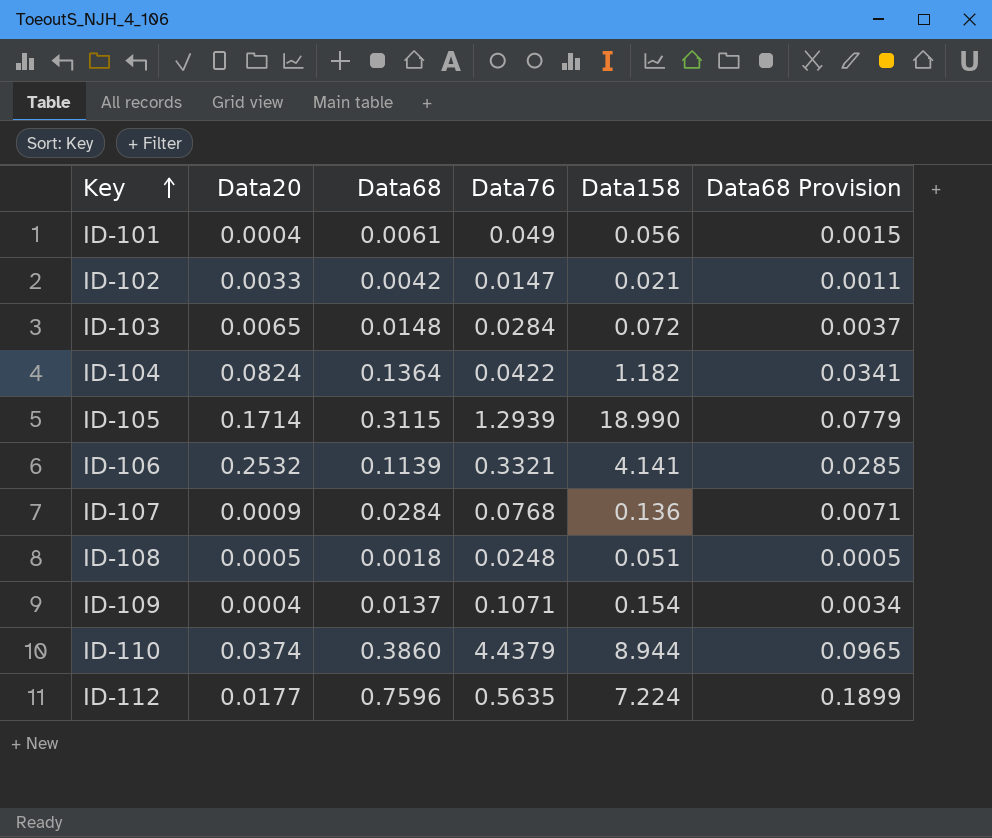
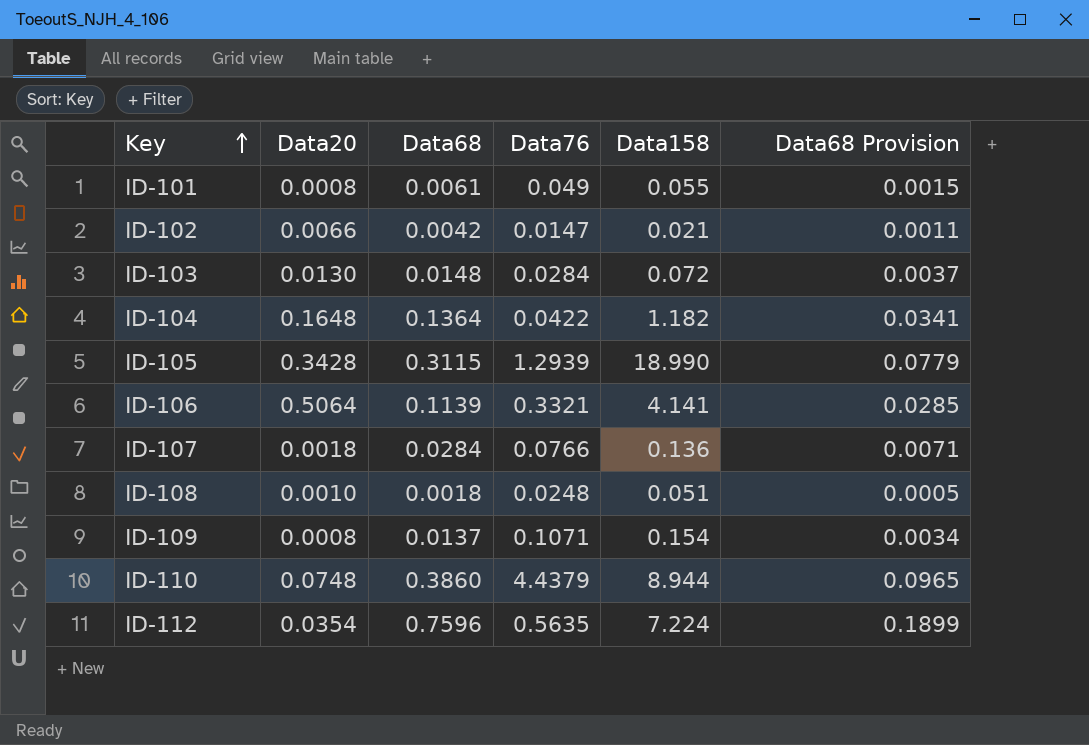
ID-101 | Data20: 0.0004 -> 0.0008
ID-101 | Data158: 0.056 -> 0.055
ID-102 | Data20: 0.0033 -> 0.0066
ID-103 | Data20: 0.0065 -> 0.0130
ID-104 | Data20: 0.0824 -> 0.1648
ID-105 | Data20: 0.1714 -> 0.3428
ID-106 | Data20: 0.2532 -> 0.5064
ID-107 | Data20: 0.0009 -> 0.0018
ID-107 | Data76: 0.0768 -> 0.0766
ID-108 | Data20: 0.0005 -> 0.0010
ID-109 | Data20: 0.0004 -> 0.0008
ID-110 | Data20: 0.0374 -> 0.0748
ID-112 | Data20: 0.0177 -> 0.0354

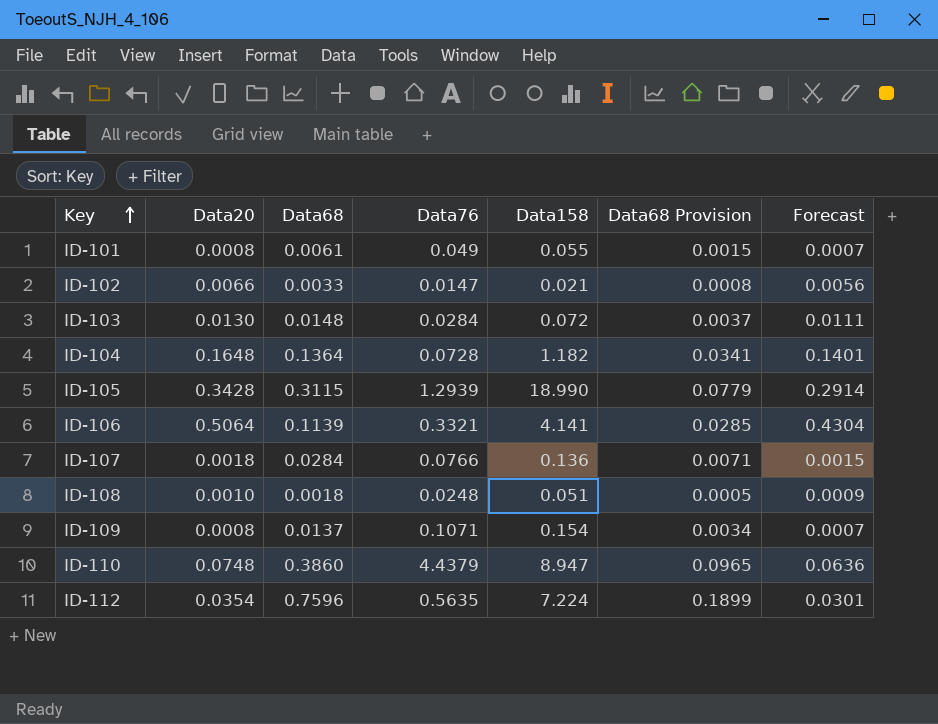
column Forecast | formula: none -> [Data20] * 0.85
ID-102 | Data68: 0.0042 -> 0.0033
ID-102 | Data68 Provision: 0.0011 -> 0.0008
ID-104 | Data76: 0.0422 -> 0.0728
ID-110 | Data158: 8.944 -> 8.947

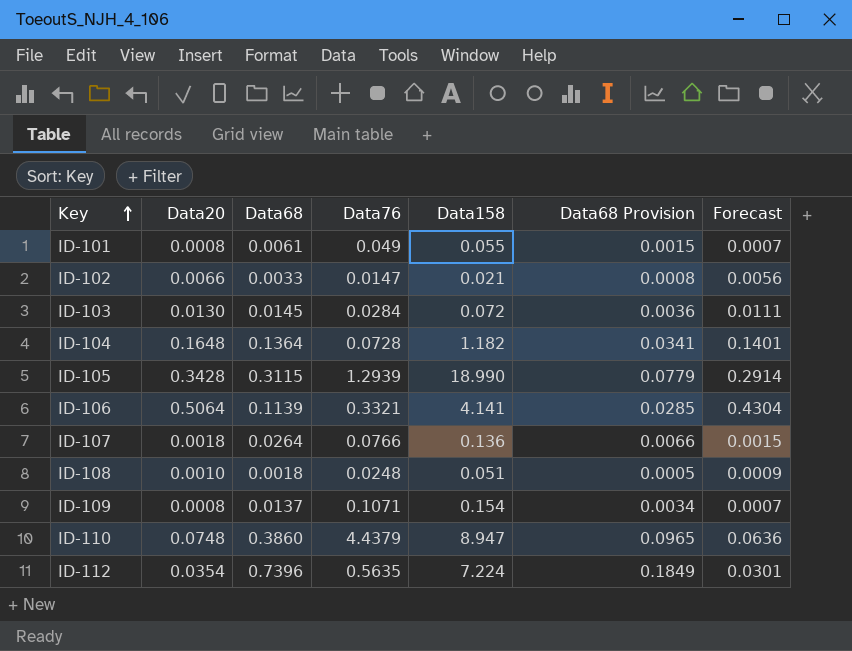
ID-103 | Data68: 0.0148 -> 0.0145
ID-103 | Data68 Provision: 0.0037 -> 0.0036
ID-107 | Data68: 0.0284 -> 0.0264
ID-107 | Data68 Provision: 0.0071 -> 0.0066
ID-112 | Data68: 0.7596 -> 0.7396
ID-112 | Data68 Provision: 0.1899 -> 0.1849

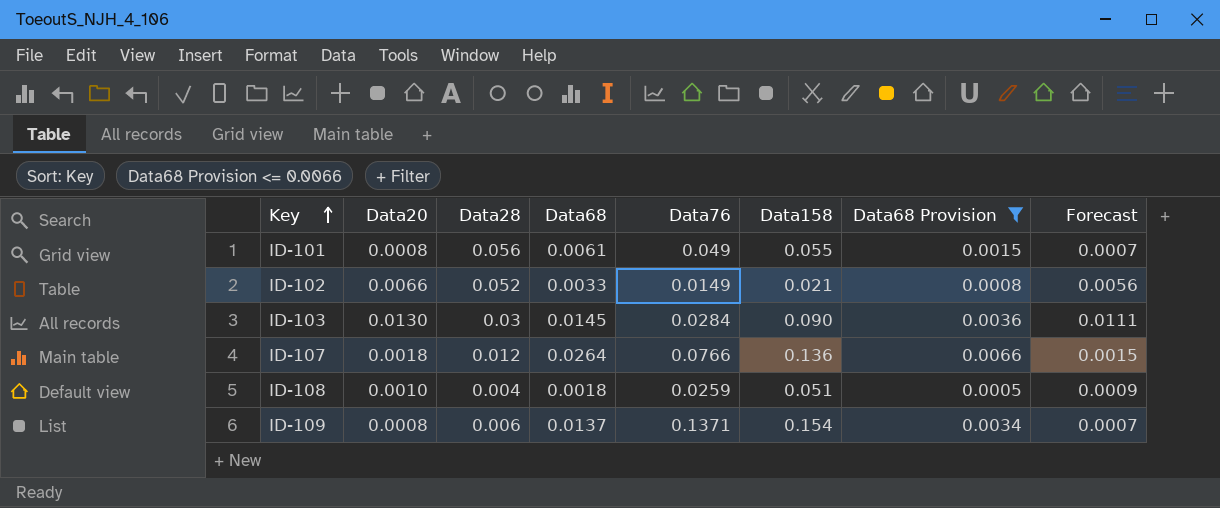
filter: none -> Data68 Provision <= 0.0066
column Data28 | position: none -> 3
ID-102 | Data76: 0.0147 -> 0.0149
ID-103 | Data158: 0.072 -> 0.090
ID-108 | Data76: 0.0248 -> 0.0259
ID-109 | Data76: 0.1071 -> 0.1371

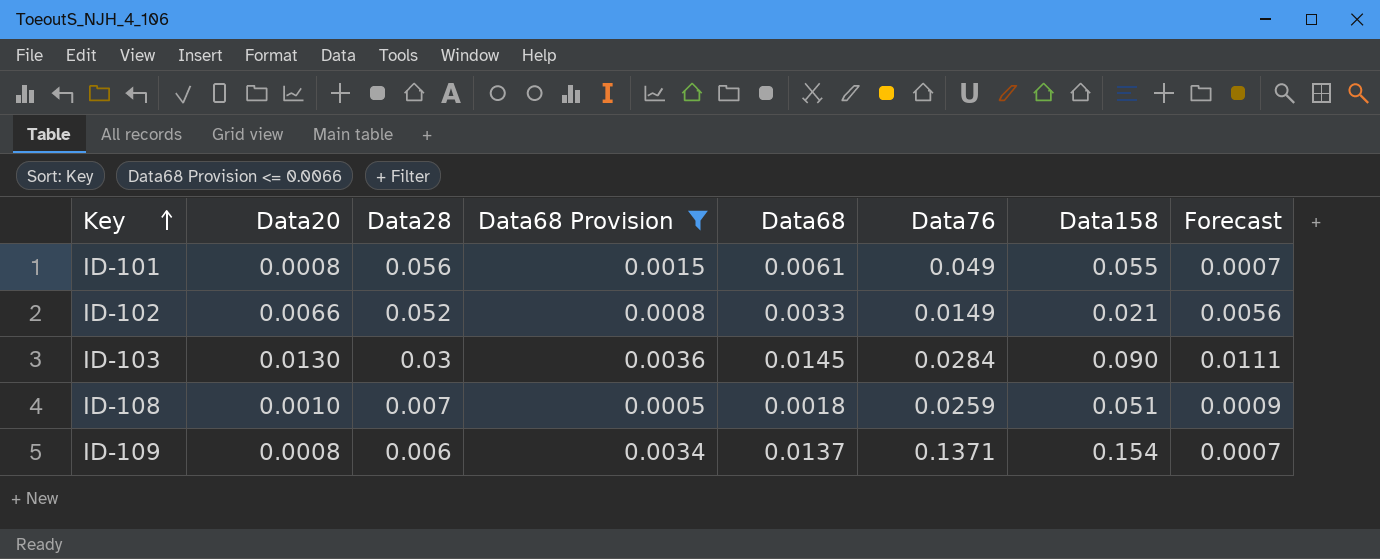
column Data68 Provision | position: 7 -> 4
row ID-107: 0.0018 | 0.012 | 0.0264 | 0.0766 | 0.136 | 0.0066 | 0.0015 -> none
ID-108 | Data28: 0.004 -> 0.007

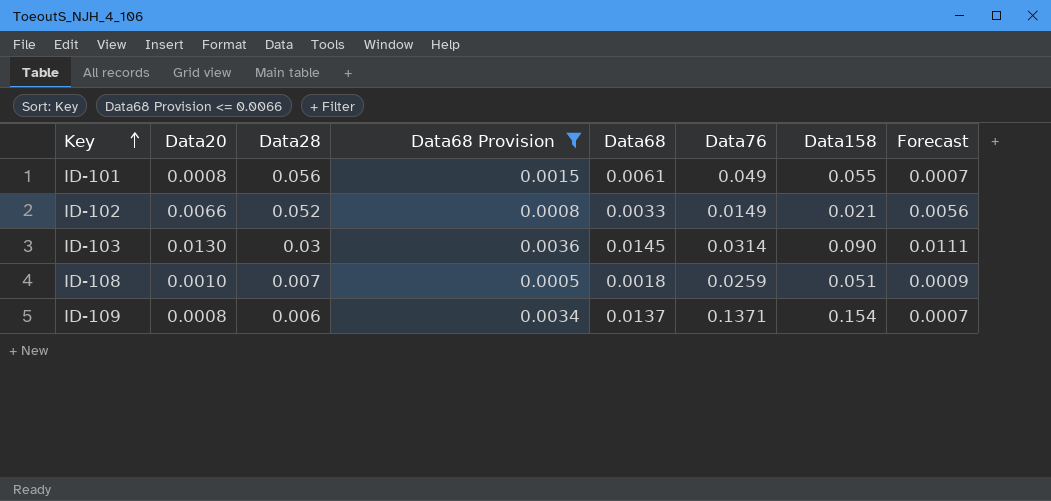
ID-103 | Data76: 0.0284 -> 0.0314

